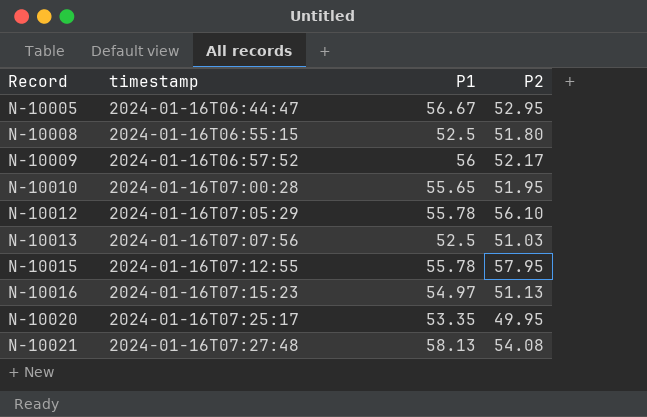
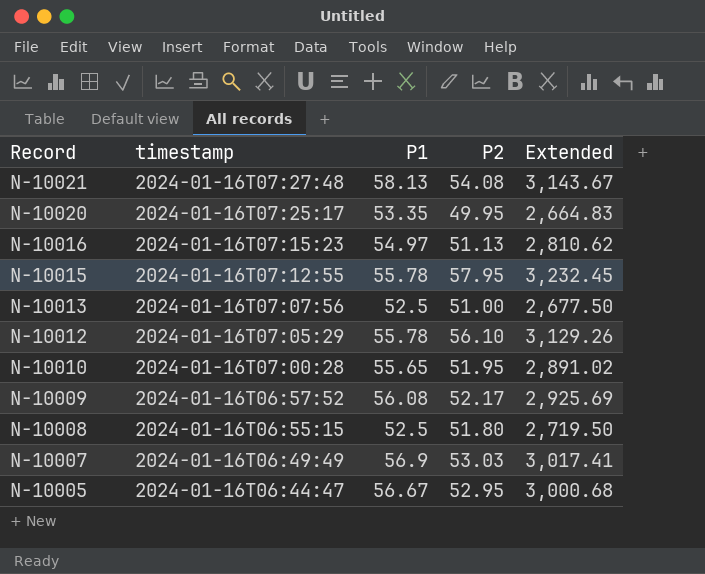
row order: Record ascending -> Record descending
column Extended | formula: none -> [P1] * [P2]
N-10013 | P2: 51.03 -> 51.00
N-10009 | P1: 56 -> 56.08
row N-10007: none -> 2024-01-16T06:49:49 | 56.9 | 53.03 | 3,017.41

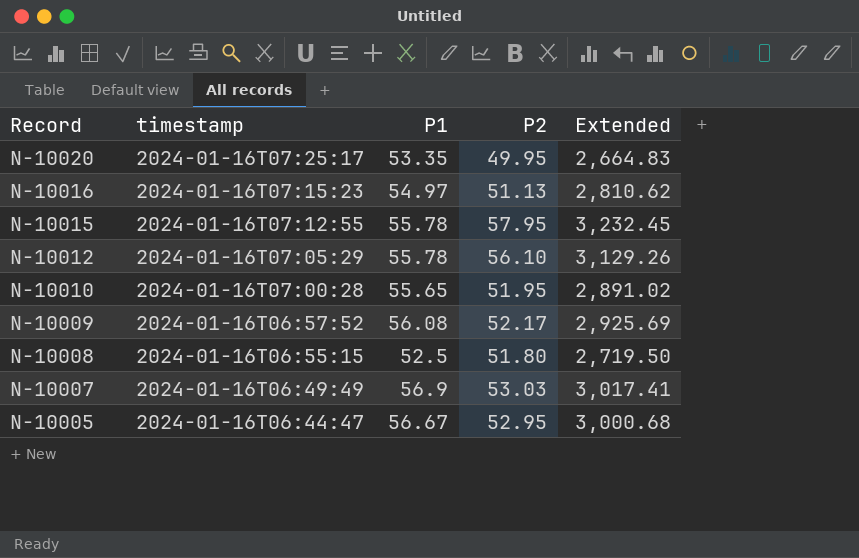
row N-10021: 2024-01-16T07:27:48 | 58.13 | 54.08 | 3,143.67 -> none
row N-10013: 2024-01-16T07:07:56 | 52.5 | 51.00 | 2,677.50 -> none

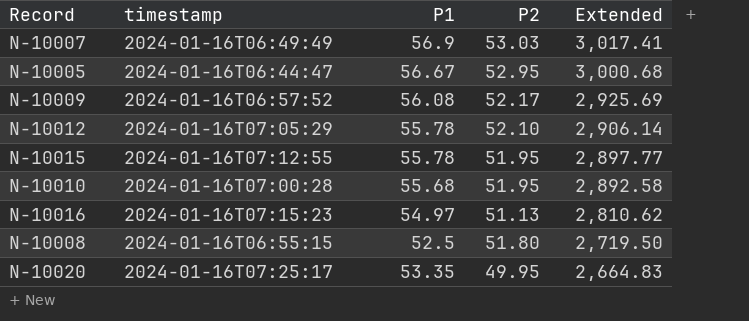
row order: Record descending -> Extended descending
N-10012 | P2: 56.10 -> 52.10
N-10012 | Extended: 3,129.26 -> 2,906.14
N-10015 | P2: 57.95 -> 51.95
N-10015 | Extended: 3,232.45 -> 2,897.77
N-10010 | P1: 55.65 -> 55.68
N-10010 | Extended: 2,891.02 -> 2,892.58

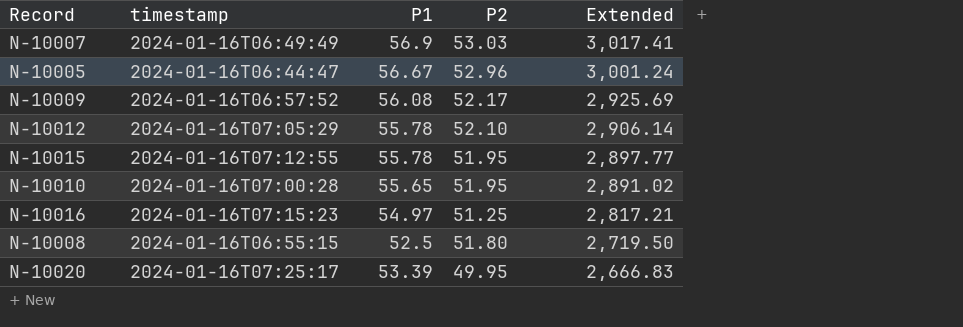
N-10005 | P2: 52.95 -> 52.96
N-10005 | Extended: 3,000.68 -> 3,001.24
N-10010 | P1: 55.68 -> 55.65
N-10010 | Extended: 2,892.58 -> 2,891.02
N-10016 | P2: 51.13 -> 51.25
N-10016 | Extended: 2,810.62 -> 2,817.21
N-10020 | P1: 53.35 -> 53.39
N-10020 | Extended: 2,664.83 -> 2,666.83

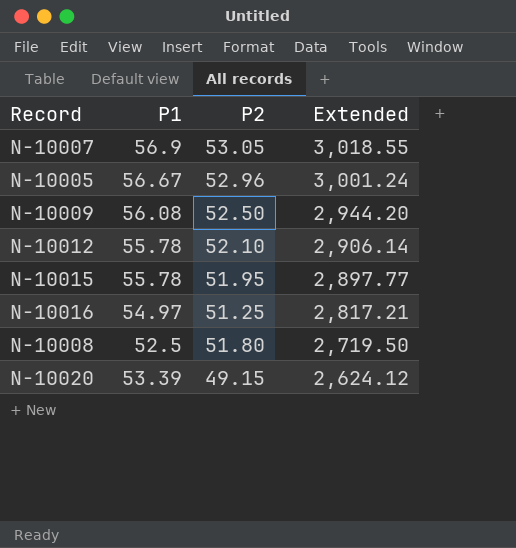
column timestamp | position: 2 -> none
row N-10010: 2024-01-16T07:00:28 | 55.65 | 51.95 | 2,891.02 -> none
N-10007 | P2: 53.03 -> 53.05
N-10007 | Extended: 3,017.41 -> 3,018.55
N-10009 | P2: 52.17 -> 52.50
N-10009 | Extended: 2,925.69 -> 2,944.20
N-10020 | P2: 49.95 -> 49.15
N-10020 | Extended: 2,666.83 -> 2,624.12

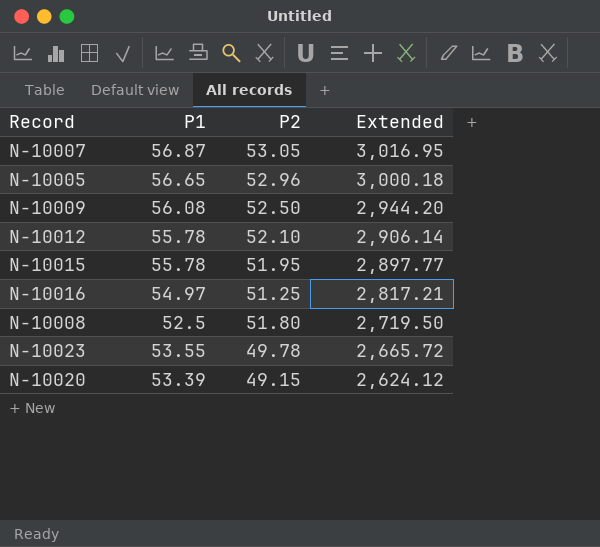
N-10007 | P1: 56.9 -> 56.87
N-10007 | Extended: 3,018.55 -> 3,016.95
N-10005 | P1: 56.67 -> 56.65
N-10005 | Extended: 3,001.24 -> 3,000.18
row N-10023: none -> 53.55 | 49.78 | 2,665.72

